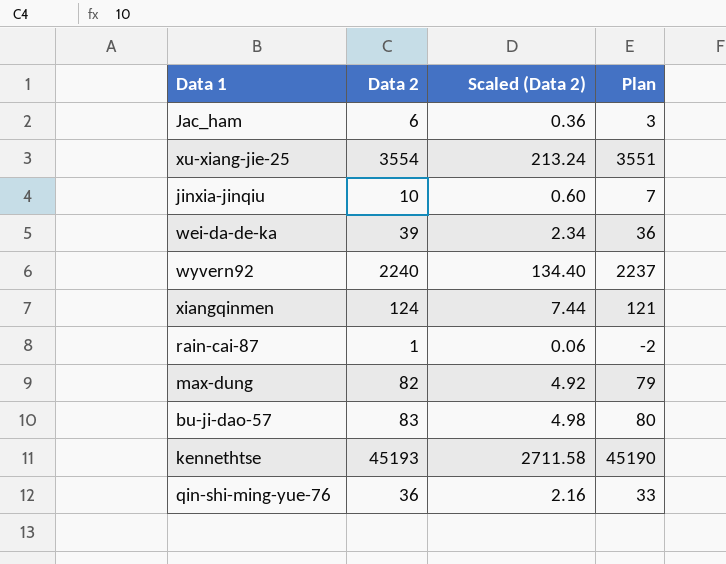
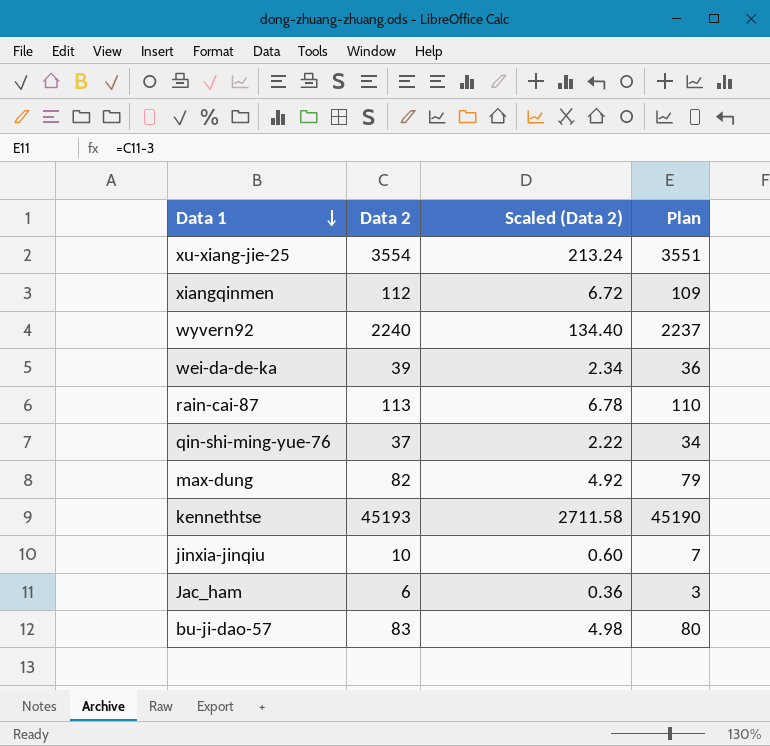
row order: none -> Data 1 descending
xiangqinmen | Data 2: 124 -> 112
xiangqinmen | Scaled (Data 2): 7.44 -> 6.72
xiangqinmen | Plan: 121 -> 109
rain-cai-87 | Data 2: 1 -> 113
rain-cai-87 | Scaled (Data 2): 0.06 -> 6.78
rain-cai-87 | Plan: -2 -> 110
qin-shi-ming-yue-76 | Data 2: 36 -> 37
qin-shi-ming-yue-76 | Scaled (Data 2): 2.16 -> 2.22
qin-shi-ming-yue-76 | Plan: 33 -> 34

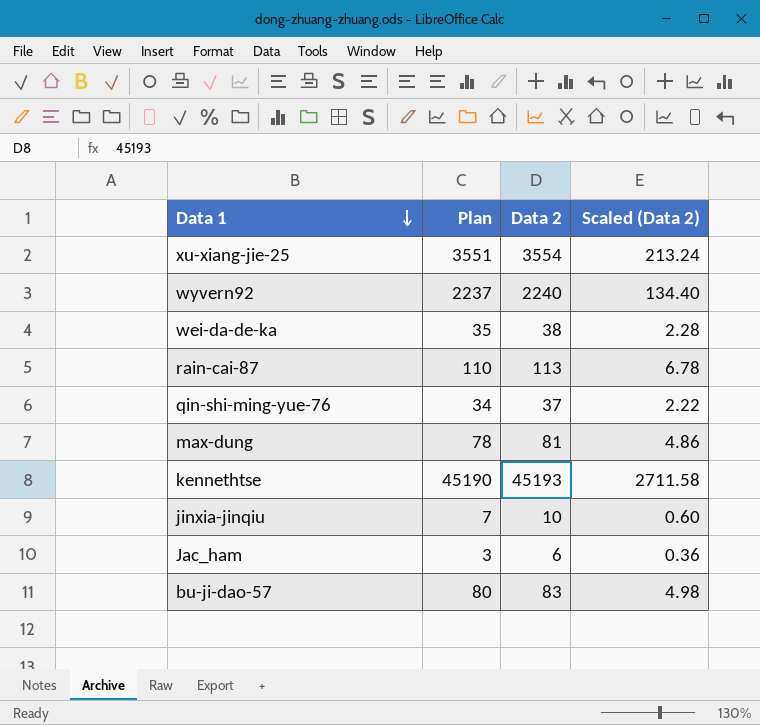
column Plan | position: 4 -> 2
row xiangqinmen: 112 | 6.72 | 109 -> none
wei-da-de-ka | Plan: 36 -> 35
wei-da-de-ka | Data 2: 39 -> 38
wei-da-de-ka | Scaled (Data 2): 2.34 -> 2.28
max-dung | Plan: 79 -> 78
max-dung | Data 2: 82 -> 81
max-dung | Scaled (Data 2): 4.92 -> 4.86

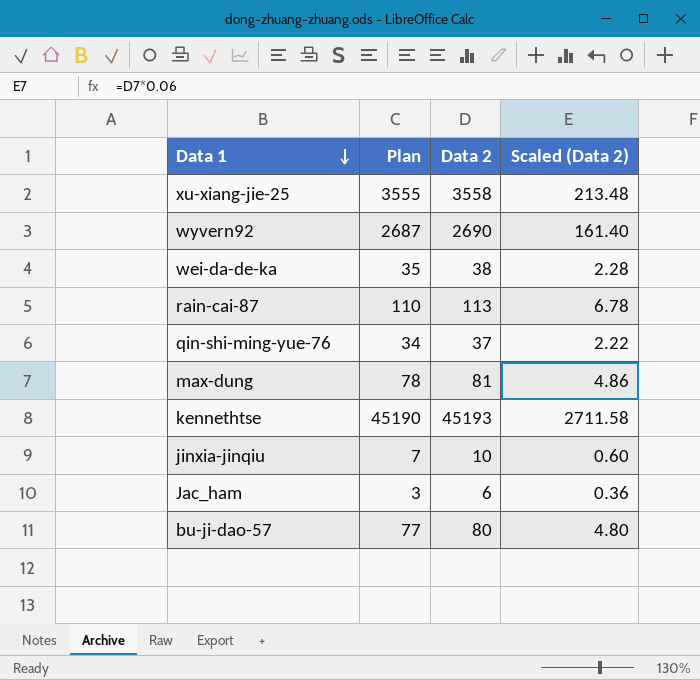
xu-xiang-jie-25 | Plan: 3551 -> 3555
xu-xiang-jie-25 | Data 2: 3554 -> 3558
xu-xiang-jie-25 | Scaled (Data 2): 213.24 -> 213.48
wyvern92 | Plan: 2237 -> 2687
wyvern92 | Data 2: 2240 -> 2690
wyvern92 | Scaled (Data 2): 134.40 -> 161.40
bu-ji-dao-57 | Plan: 80 -> 77
bu-ji-dao-57 | Data 2: 83 -> 80
bu-ji-dao-57 | Scaled (Data 2): 4.98 -> 4.80

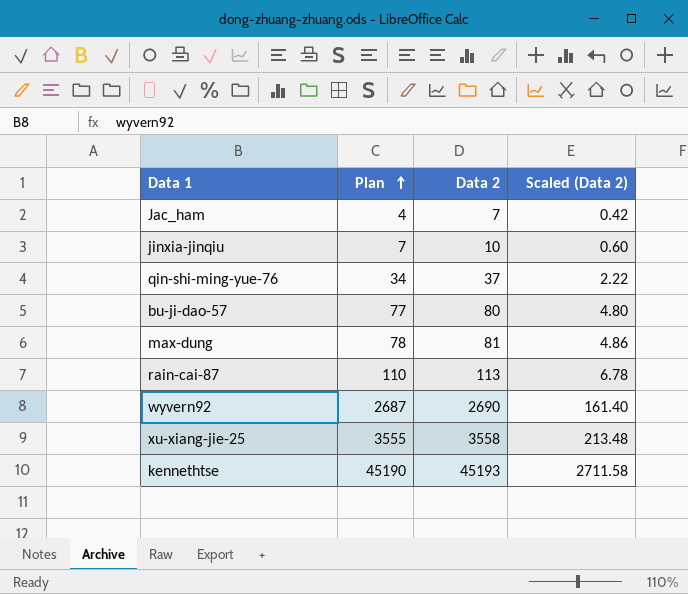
row order: Data 1 descending -> Plan ascending
row wei-da-de-ka: 35 | 38 | 2.28 -> none
Jac_ham | Plan: 3 -> 4
Jac_ham | Data 2: 6 -> 7
Jac_ham | Scaled (Data 2): 0.36 -> 0.42

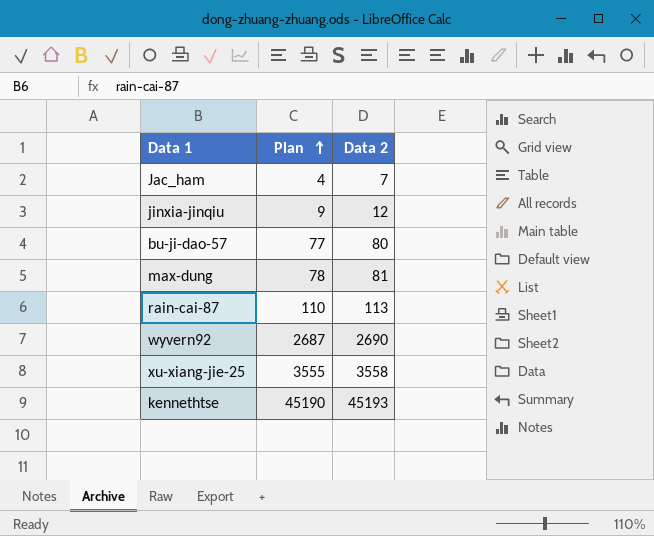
column Scaled (Data 2) | formula: [Data 2] * 0.06 -> none
row qin-shi-ming-yue-76: 34 | 37 | 2.22 -> none
jinxia-jinqiu | Plan: 7 -> 9
jinxia-jinqiu | Data 2: 10 -> 12

